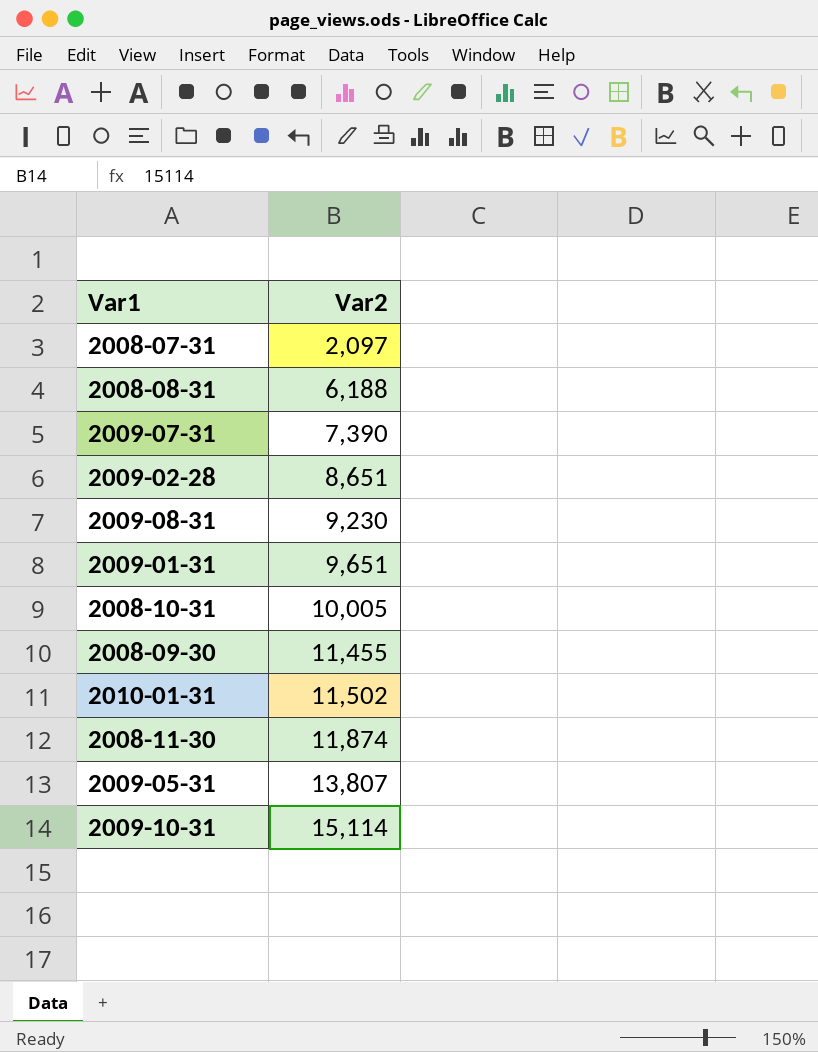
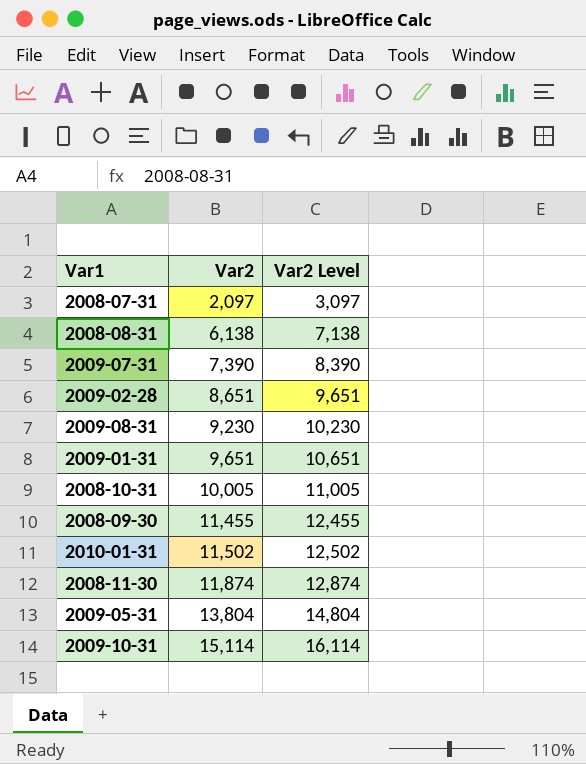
column Var2 Level | formula: none -> [Var2] + 1000
2008-08-31 | Var2: 6,188 -> 6,138
2009-05-31 | Var2: 13,807 -> 13,804

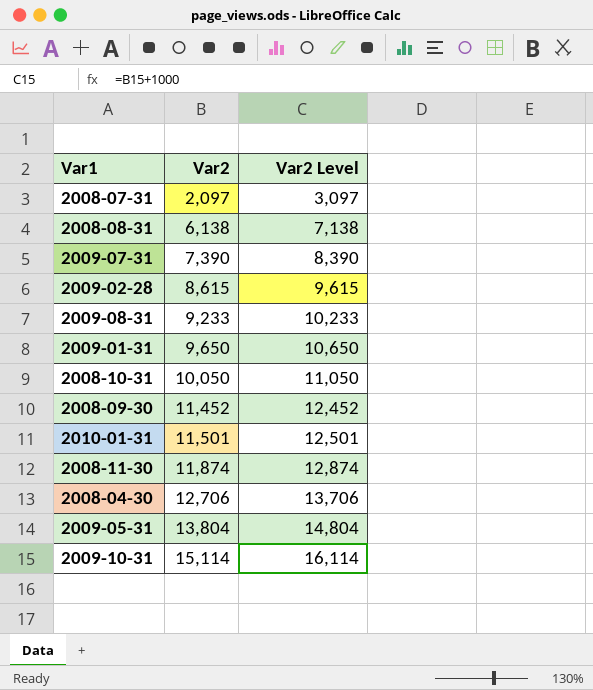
2009-02-28 | Var2: 8,651 -> 8,615
2009-02-28 | Var2 Level: 9,651 -> 9,615
2009-08-31 | Var2: 9,230 -> 9,233
2009-08-31 | Var2 Level: 10,230 -> 10,233
2009-01-31 | Var2: 9,651 -> 9,650
2009-01-31 | Var2 Level: 10,651 -> 10,650
2008-10-31 | Var2: 10,005 -> 10,050
2008-10-31 | Var2 Level: 11,005 -> 11,050
2008-09-30 | Var2: 11,455 -> 11,452
2008-09-30 | Var2 Level: 12,455 -> 12,452
2010-01-31 | Var2: 11,502 -> 11,501
2010-01-31 | Var2 Level: 12,502 -> 12,501
row 2008-04-30: none -> 12,706 | 13,706

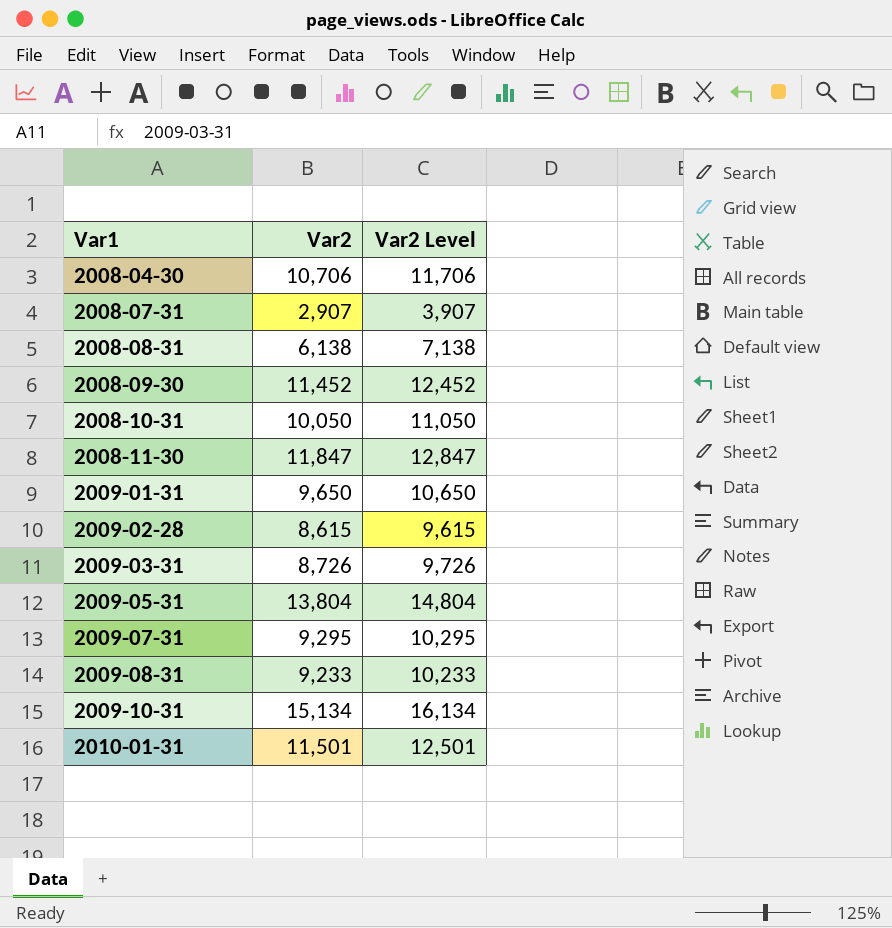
row order: Var2 ascending -> Var1 ascending
2008-04-30 | Var2: 12,706 -> 10,706
2008-04-30 | Var2 Level: 13,706 -> 11,706
2008-07-31 | Var2: 2,097 -> 2,907
2008-07-31 | Var2 Level: 3,097 -> 3,907
2008-11-30 | Var2: 11,874 -> 11,847
2008-11-30 | Var2 Level: 12,874 -> 12,847
row 2009-03-31: none -> 8,726 | 9,726
2009-07-31 | Var2: 7,390 -> 9,295
2009-07-31 | Var2 Level: 8,390 -> 10,295
2009-10-31 | Var2: 15,114 -> 15,134
2009-10-31 | Var2 Level: 16,114 -> 16,134

